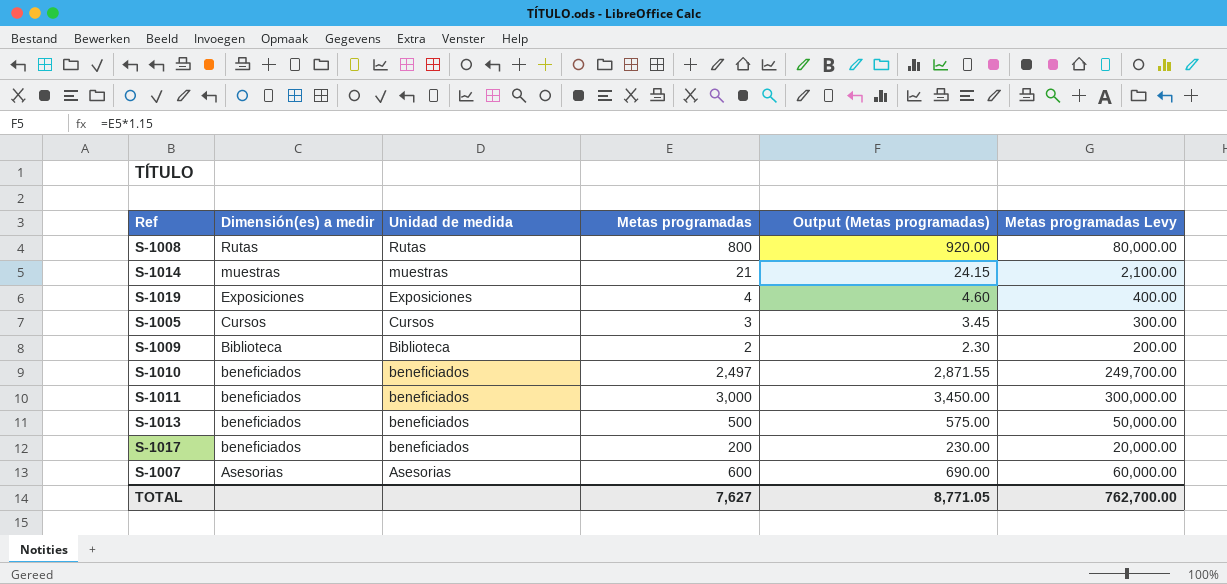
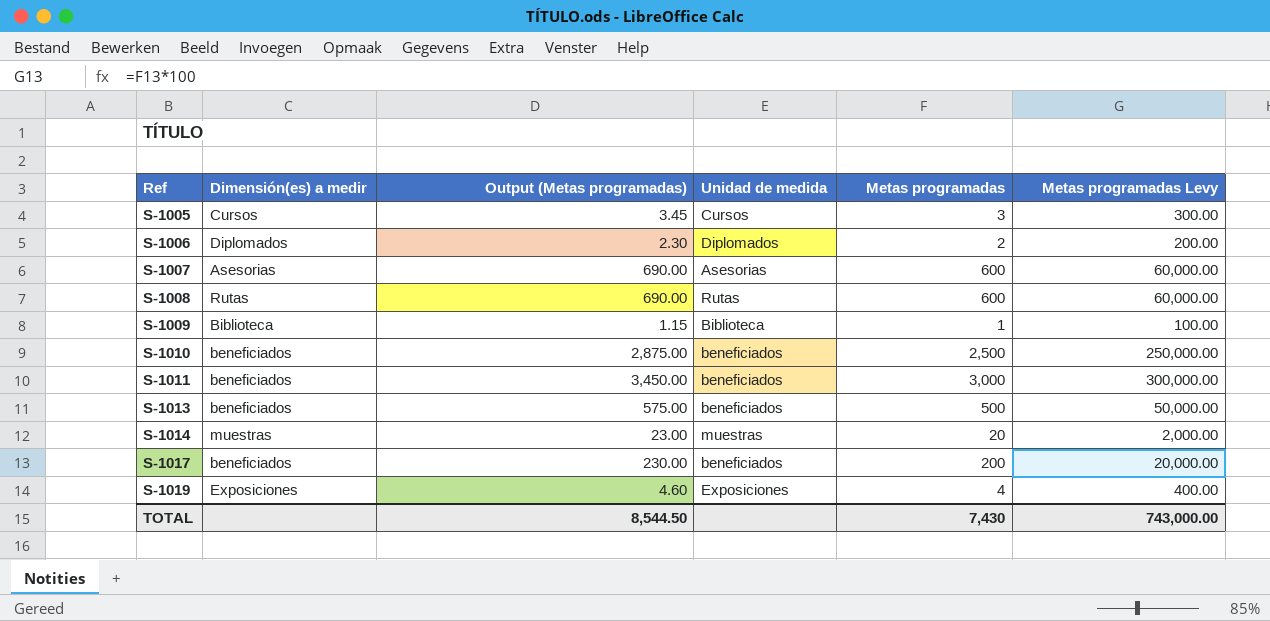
row order: Dimensión(es) a medir descending -> Ref ascending
column Output (Metas programadas) | position: 5 -> 3
row S-1006: none -> Diplomados | 2.30 | Diplomados | 2 | 200.00
S-1008 | Output (Metas programadas): 920.00 -> 690.00
S-1008 | Metas programadas: 800 -> 600
S-1008 | Metas programadas Levy: 80,000.00 -> 60,000.00
S-1009 | Output (Metas programadas): 2.30 -> 1.15
S-1009 | Metas programadas: 2 -> 1
S-1009 | Metas programadas Levy: 200.00 -> 100.00
S-1010 | Output (Metas programadas): 2,871.55 -> 2,875.00
S-1010 | Metas programadas: 2,497 -> 2,500
S-1010 | Metas programadas Levy: 249,700.00 -> 250,000.00
S-1014 | Output (Metas programadas): 24.15 -> 23.00
S-1014 | Metas programadas: 21 -> 20
S-1014 | Metas programadas Levy: 2,100.00 -> 2,000.00
TOTAL | Output (Metas programadas): 8,771.05 -> 8,544.50
TOTAL | Metas programadas: 7,627 -> 7,430
TOTAL | Metas programadas Levy: 762,700.00 -> 743,000.00

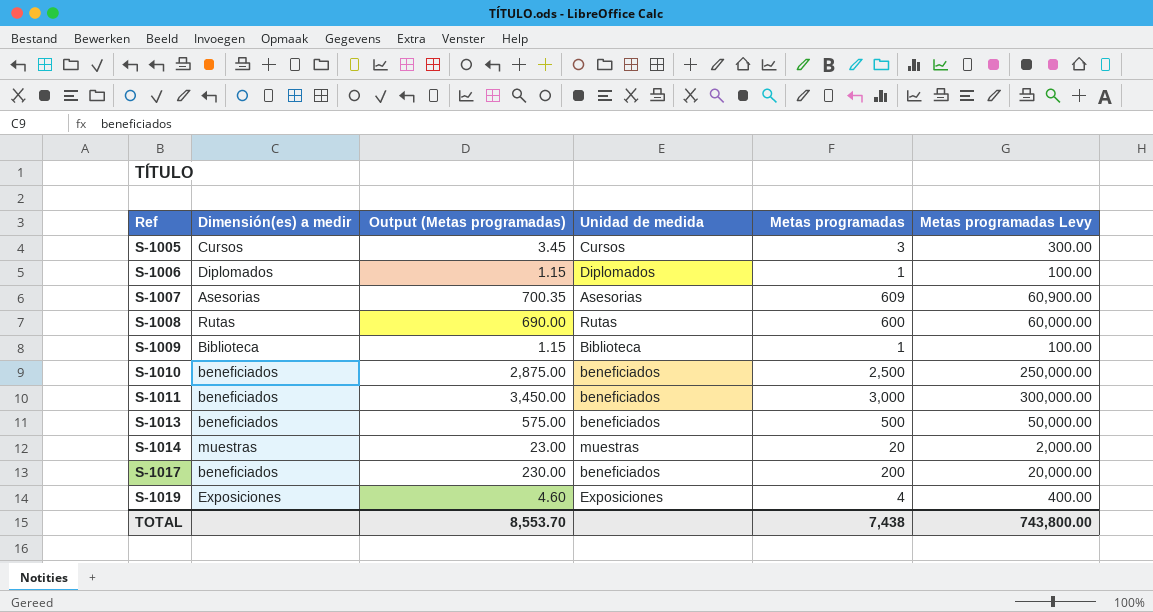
S-1006 | Output (Metas programadas): 2.30 -> 1.15
S-1006 | Metas programadas: 2 -> 1
S-1006 | Metas programadas Levy: 200.00 -> 100.00
S-1007 | Output (Metas programadas): 690.00 -> 700.35
S-1007 | Metas programadas: 600 -> 609
S-1007 | Metas programadas Levy: 60,000.00 -> 60,900.00
TOTAL | Output (Metas programadas): 8,544.50 -> 8,553.70
TOTAL | Metas programadas: 7,430 -> 7,438
TOTAL | Metas programadas Levy: 743,000.00 -> 743,800.00

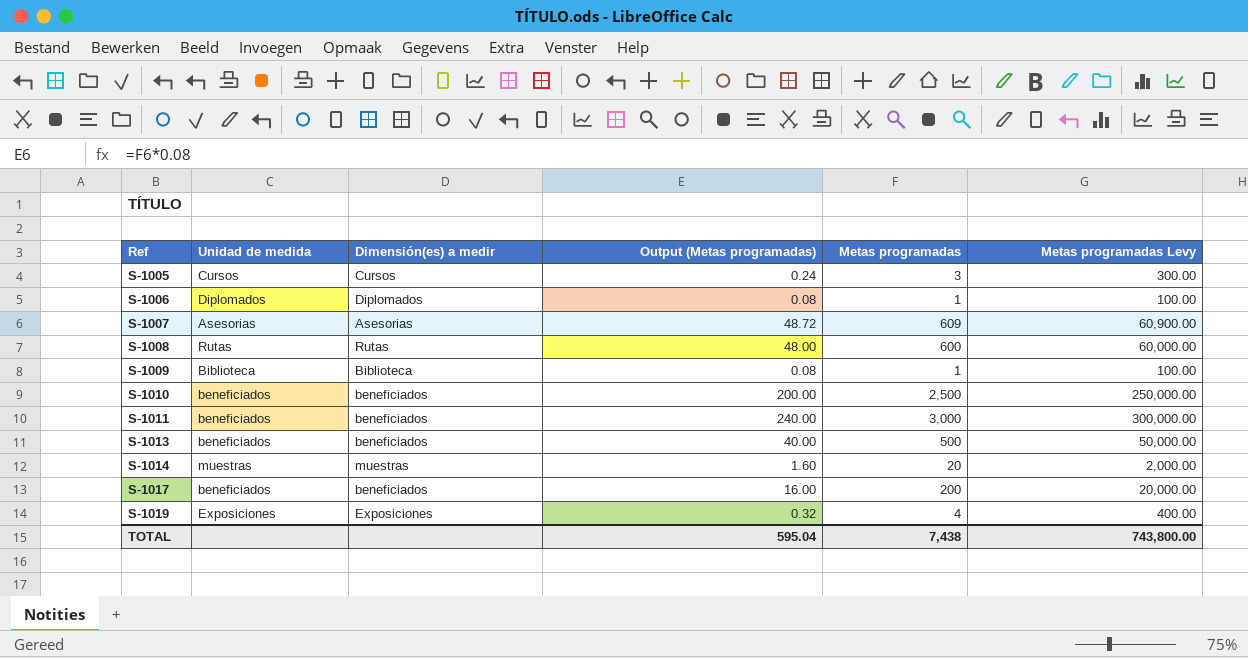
column Unidad de medida | position: 4 -> 2
column Output (Metas programadas) | formula: [Metas programadas] * 1.15 -> [Metas programadas] * 0.08
TOTAL | Output (Metas programadas): 8,553.70 -> 595.04

